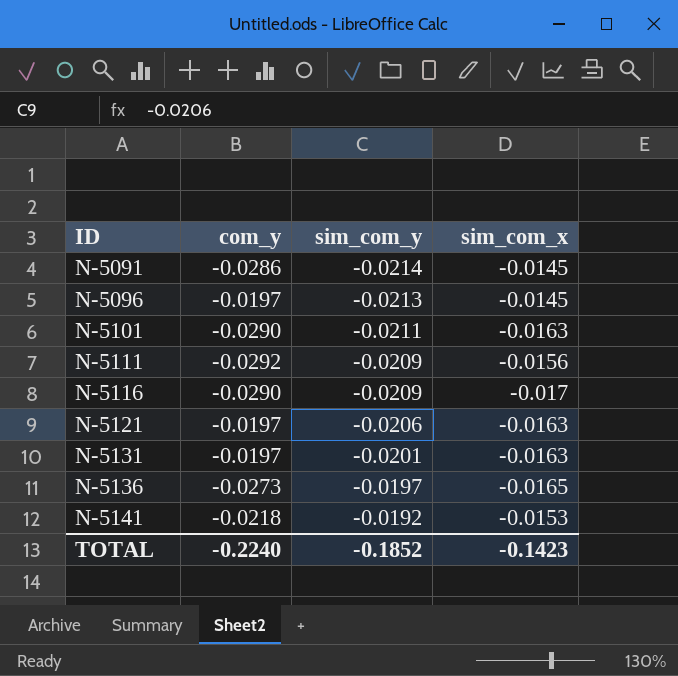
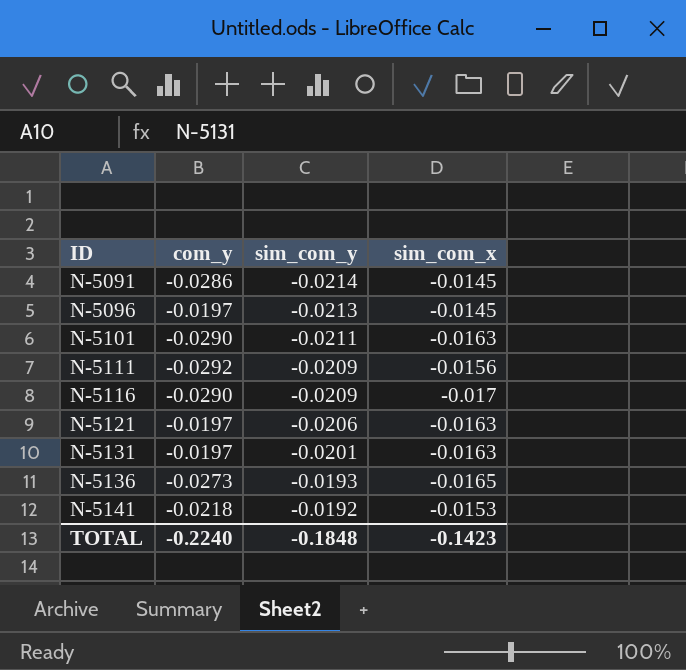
N-5136 | sim_com_y: -0.0197 -> -0.0193
TOTAL | sim_com_y: -0.1852 -> -0.1848

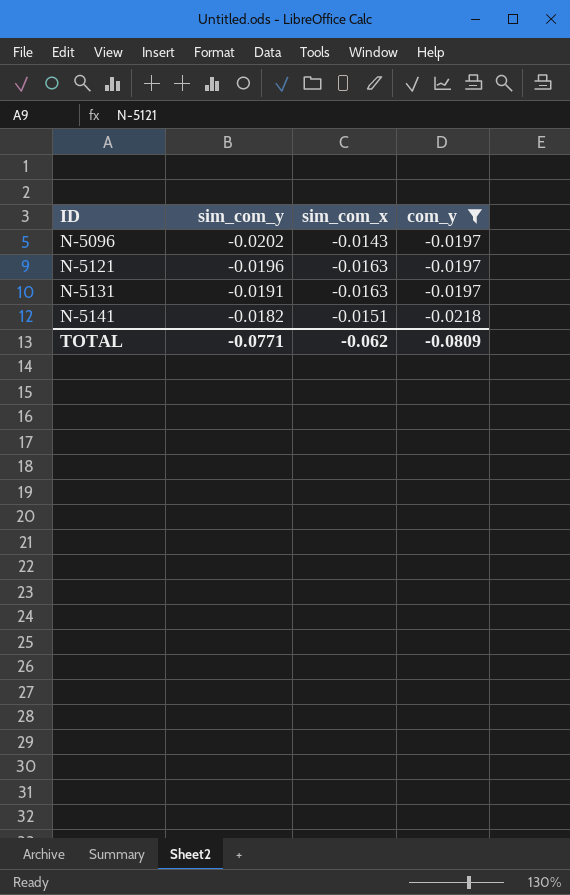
filter: none -> com_y >= -0.0218
column com_y | position: 2 -> 4
N-5096 | sim_com_y: -0.0213 -> -0.0202
N-5096 | sim_com_x: -0.0145 -> -0.0143
N-5121 | sim_com_y: -0.0206 -> -0.0196
N-5131 | sim_com_y: -0.0201 -> -0.0191
N-5141 | sim_com_y: -0.0192 -> -0.0182
N-5141 | sim_com_x: -0.0153 -> -0.0151
TOTAL | sim_com_y: -0.1848 -> -0.0771
TOTAL | sim_com_x: -0.1423 -> -0.062
TOTAL | com_y: -0.2240 -> -0.0809

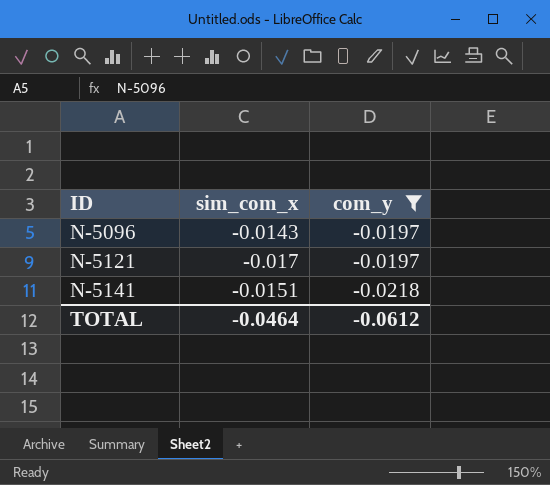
column sim_com_y | position: 2 -> none
row N-5131: -0.0191 | -0.0163 | -0.0197 -> none
N-5121 | sim_com_x: -0.0163 -> -0.017
TOTAL | sim_com_x: -0.062 -> -0.0464
TOTAL | com_y: -0.0809 -> -0.0612

